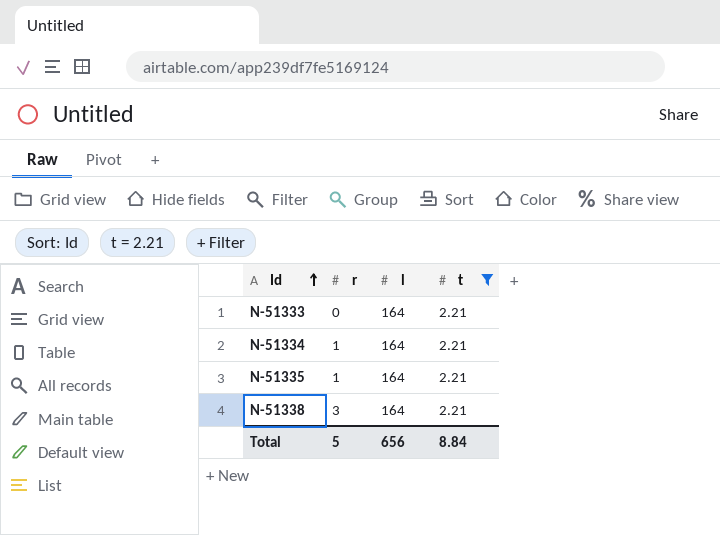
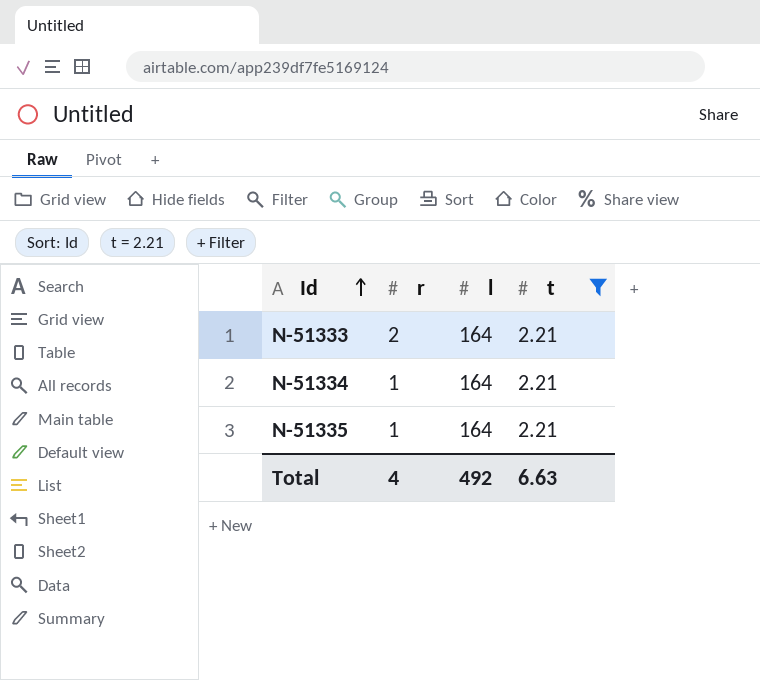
row N-51338: 3 | 164 | 2.21 -> none
N-51333 | r: 0 -> 2
Total | r: 5 -> 4
Total | l: 656 -> 492
Total | t: 8.84 -> 6.63

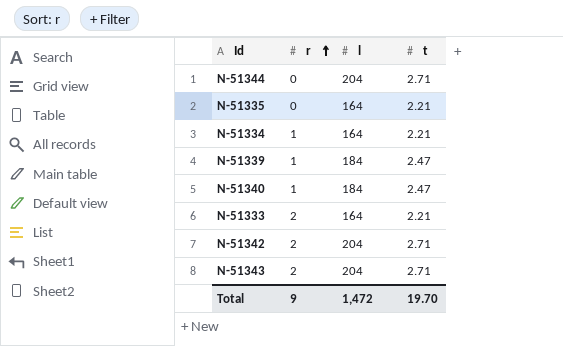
filter: t = 2.21 -> none
row order: Id ascending -> r ascending
N-51335 | r: 1 -> 0
Total | r: 4 -> 9
Total | l: 492 -> 1,472
Total | t: 6.63 -> 19.70

